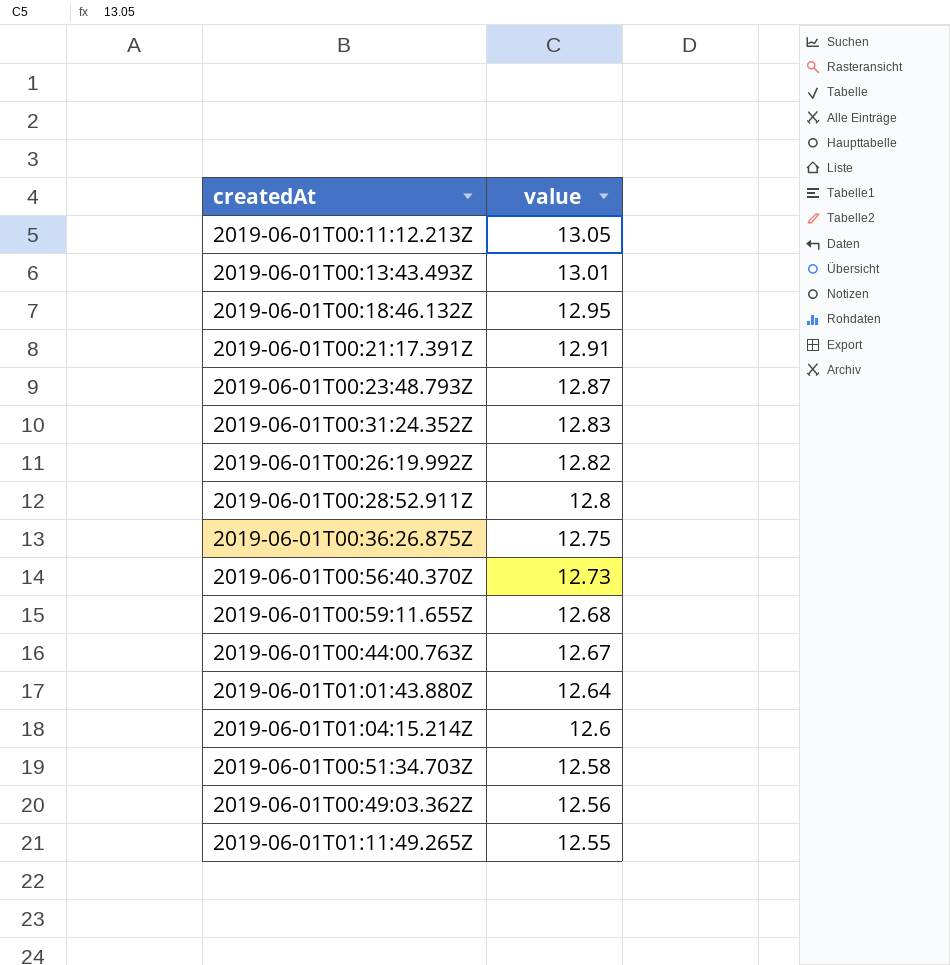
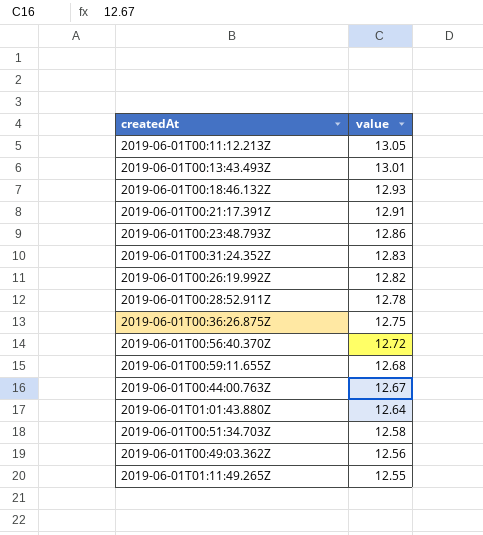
row 2019-06-01T01:04:15.214Z: 12.6 -> none
2019-06-01T00:18:46.132Z | value: 12.95 -> 12.93
2019-06-01T00:23:48.793Z | value: 12.87 -> 12.86
2019-06-01T00:28:52.911Z | value: 12.8 -> 12.78
2019-06-01T00:56:40.370Z | value: 12.73 -> 12.72

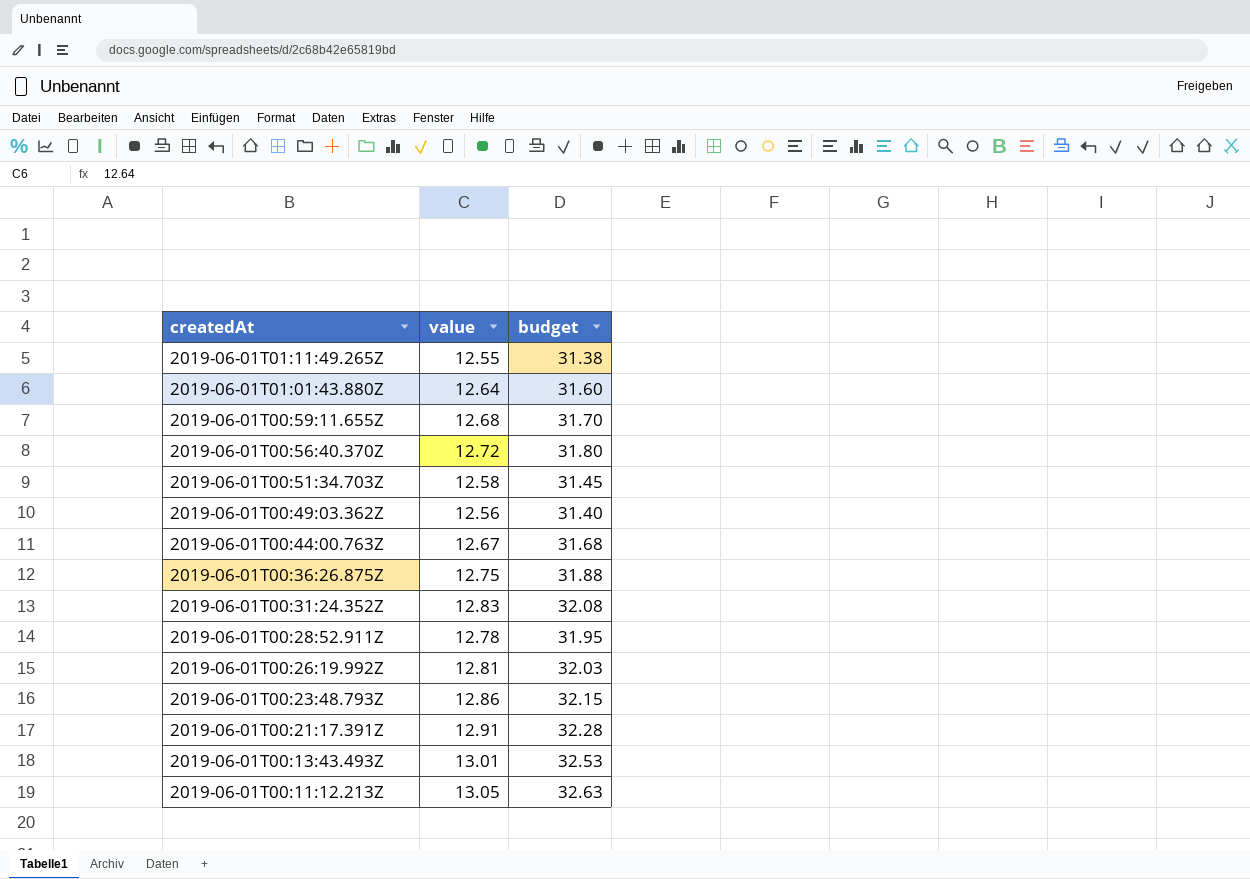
row order: value descending -> createdAt descending
column budget | formula: none -> [value] * 2.5
row 2019-06-01T00:18:46.132Z: 12.93 -> none
2019-06-01T00:26:19.992Z | value: 12.82 -> 12.81

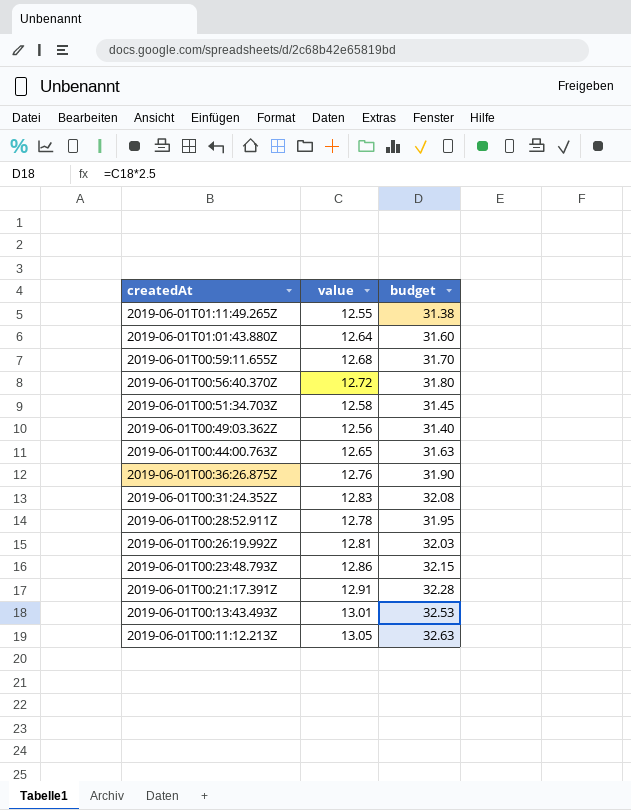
2019-06-01T00:44:00.763Z | value: 12.67 -> 12.65
2019-06-01T00:44:00.763Z | budget: 31.68 -> 31.63
2019-06-01T00:36:26.875Z | value: 12.75 -> 12.76
2019-06-01T00:36:26.875Z | budget: 31.88 -> 31.90

